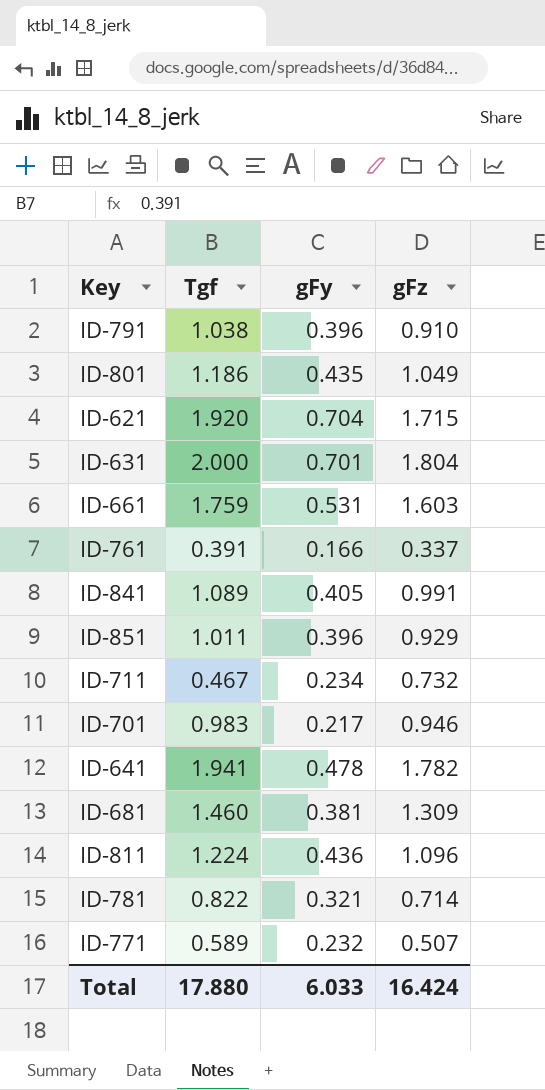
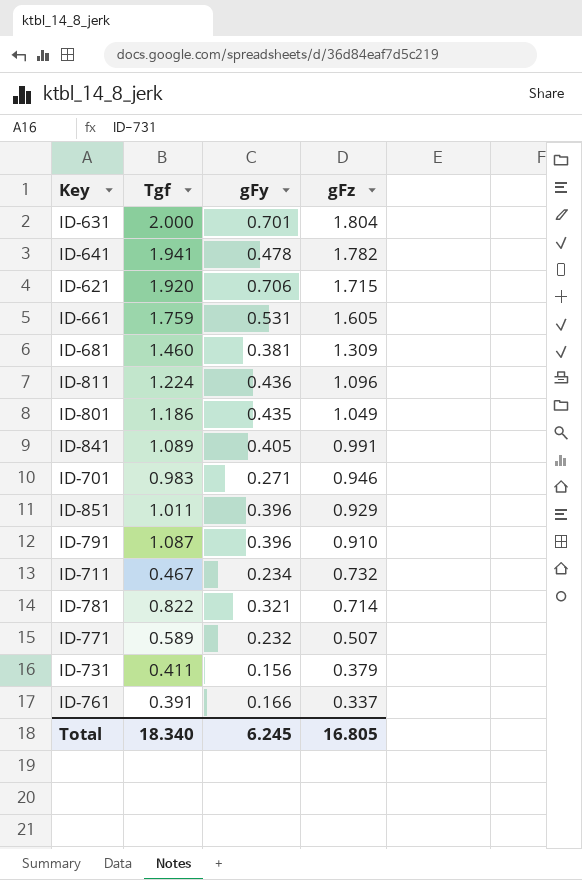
row order: none -> gFz descending
ID-621 | gFy: 0.704 -> 0.706
ID-661 | gFz: 1.603 -> 1.605
ID-701 | gFy: 0.217 -> 0.271
ID-791 | Tgf: 1.038 -> 1.087
row ID-731: none -> 0.411 | 0.156 | 0.379
Total | Tgf: 17.880 -> 18.340
Total | gFy: 6.033 -> 6.245
Total | gFz: 16.424 -> 16.805

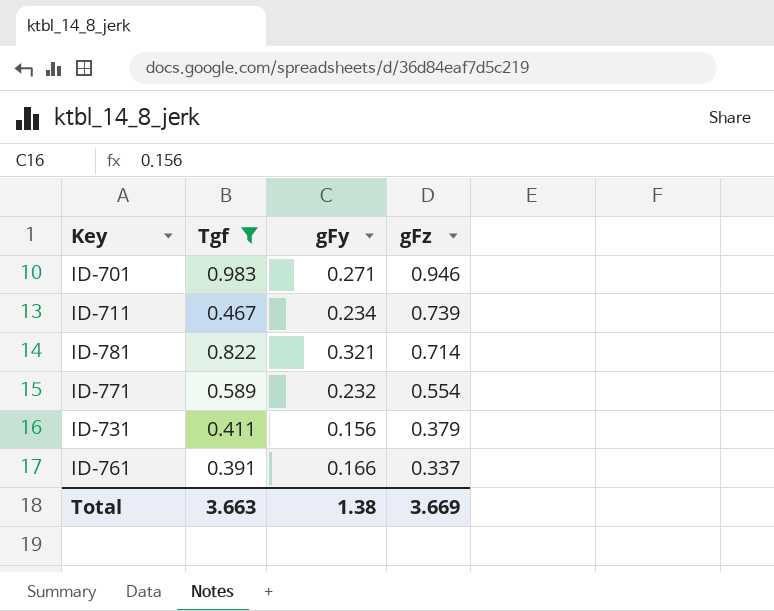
filter: none -> Tgf <= 0.983
ID-711 | gFz: 0.732 -> 0.739
ID-771 | gFz: 0.507 -> 0.554
Total | Tgf: 18.340 -> 3.663
Total | gFy: 6.245 -> 1.38
Total | gFz: 16.805 -> 3.669

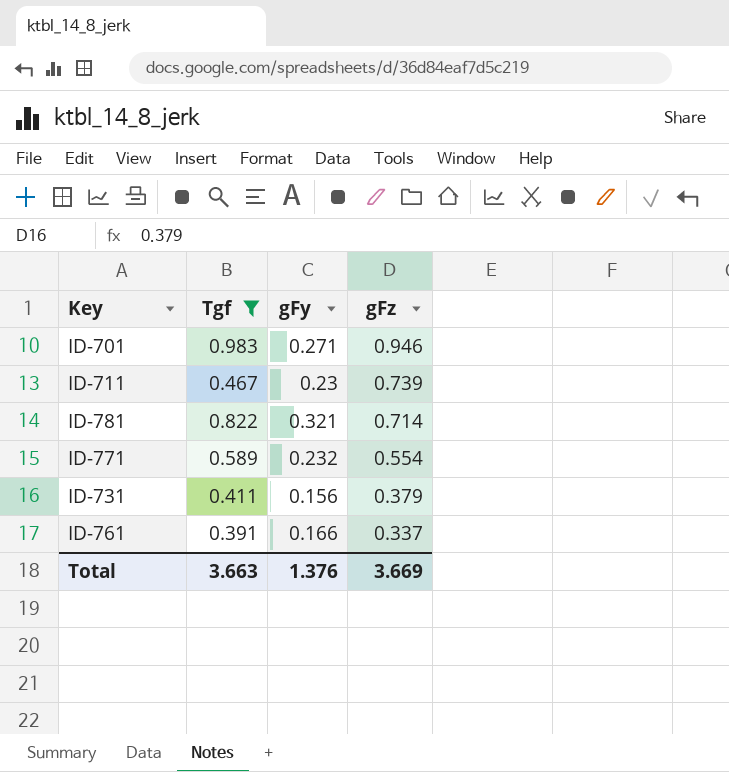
ID-711 | gFy: 0.234 -> 0.23
Total | gFy: 1.38 -> 1.376

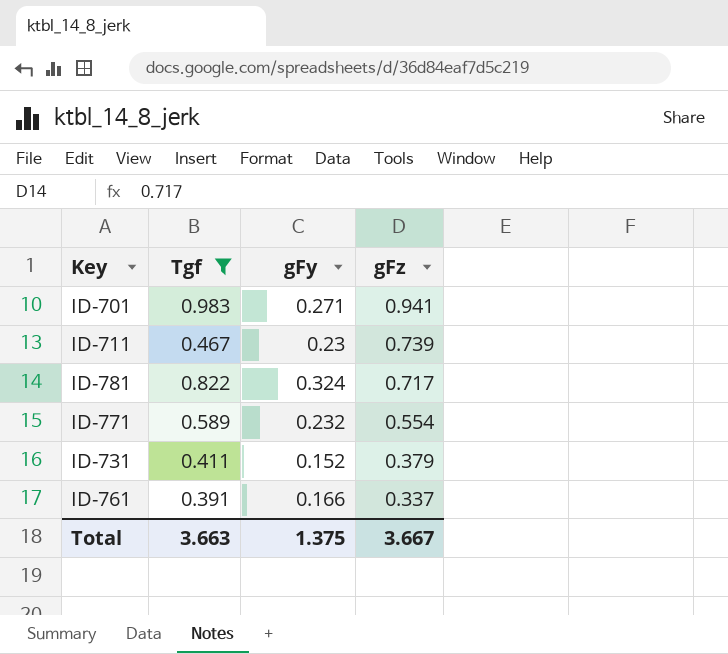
ID-701 | gFz: 0.946 -> 0.941
ID-781 | gFy: 0.321 -> 0.324
ID-781 | gFz: 0.714 -> 0.717
ID-731 | gFy: 0.156 -> 0.152
Total | gFy: 1.376 -> 1.375
Total | gFz: 3.669 -> 3.667

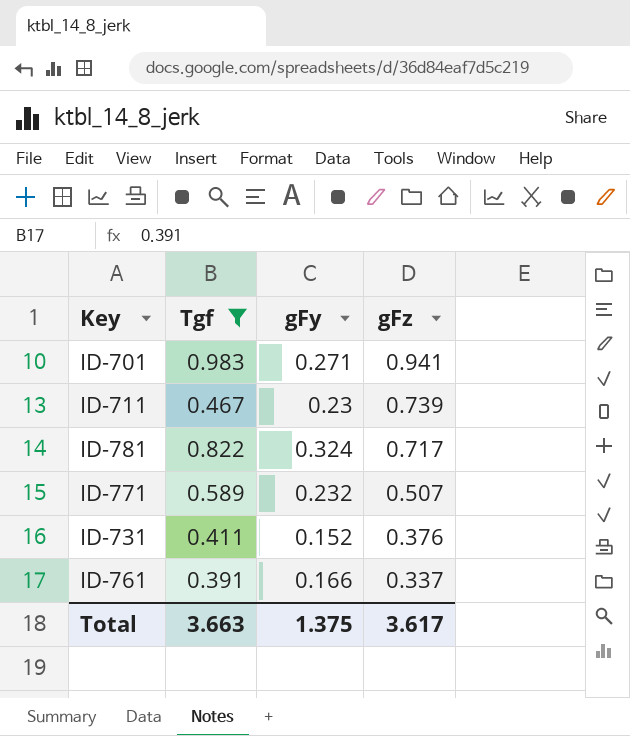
ID-771 | gFz: 0.554 -> 0.507
ID-731 | gFz: 0.379 -> 0.376
Total | gFz: 3.667 -> 3.617

